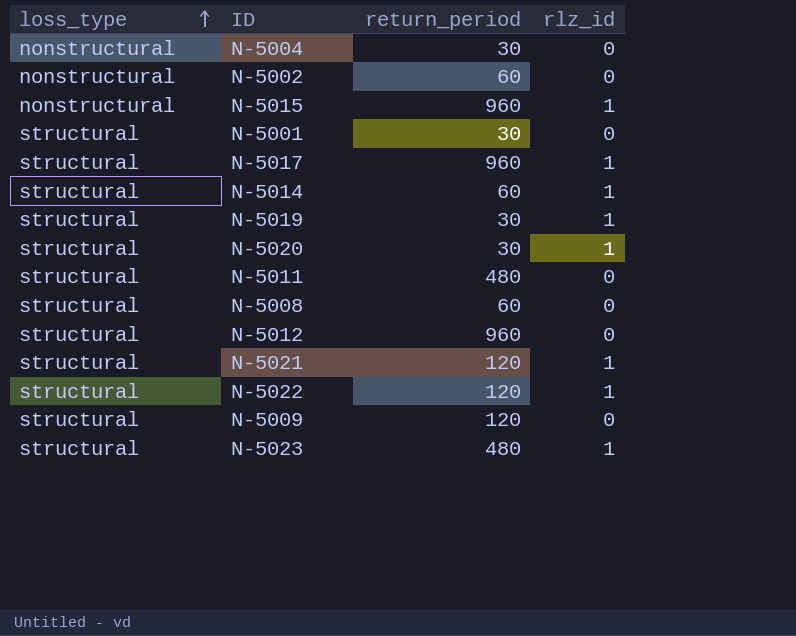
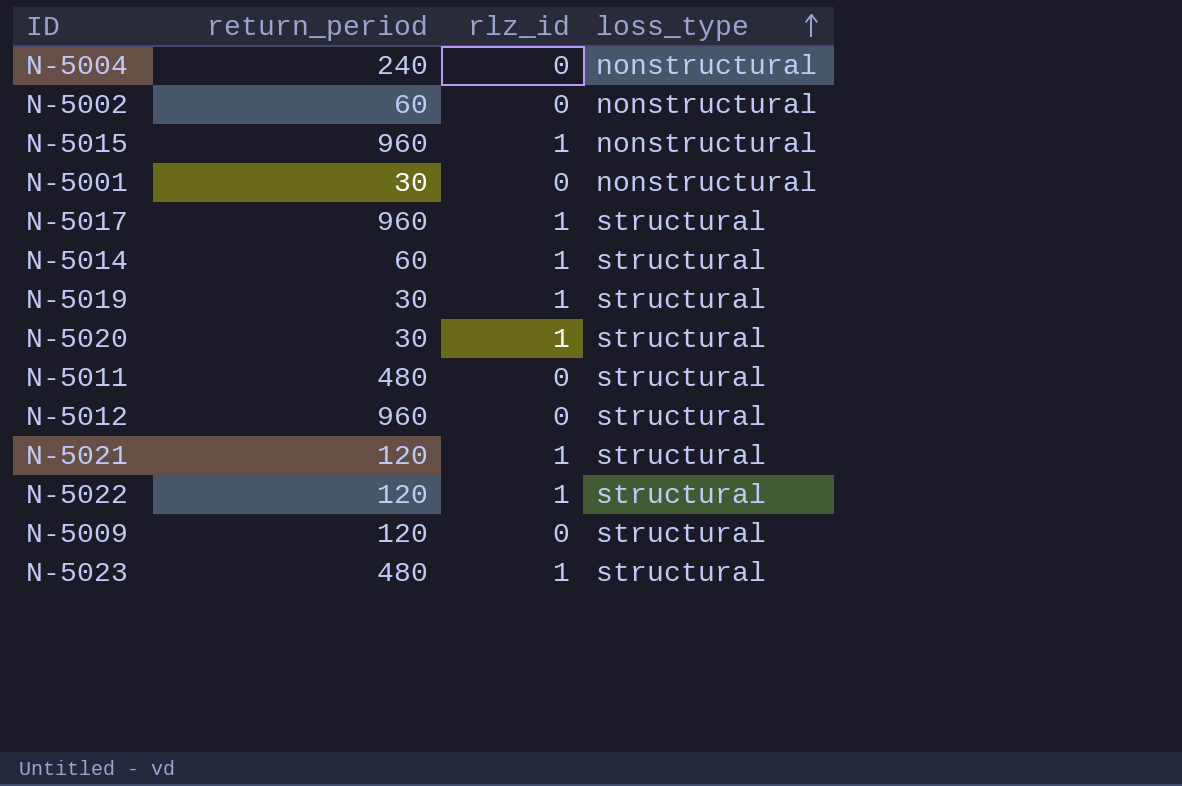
column loss_type | position: 1 -> 4
row N-5008: structural | 60 | 0 -> none
N-5004 | return_period: 30 -> 240
N-5001 | loss_type: structural -> nonstructural

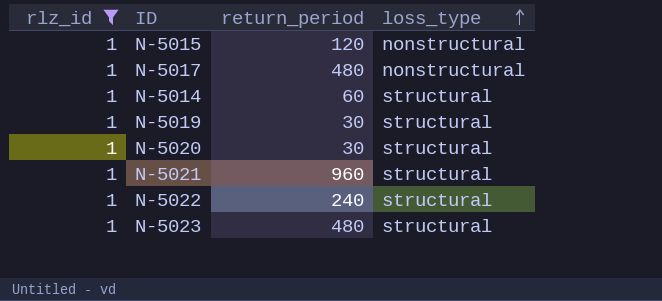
filter: none -> rlz_id = 1
column rlz_id | position: 3 -> 1
N-5015 | return_period: 960 -> 120
N-5017 | return_period: 960 -> 480
N-5017 | loss_type: structural -> nonstructural
N-5021 | return_period: 120 -> 960
N-5022 | return_period: 120 -> 240

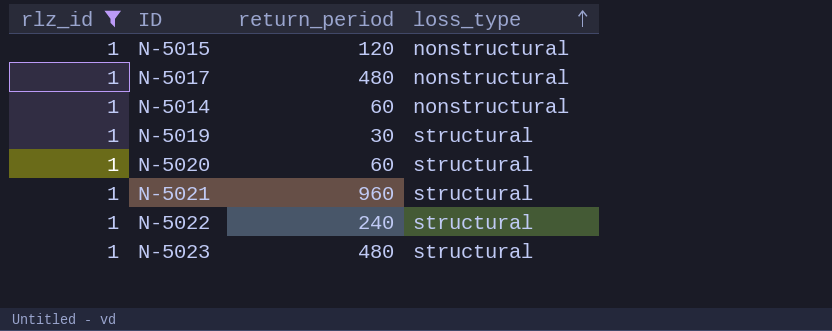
N-5014 | loss_type: structural -> nonstructural
N-5020 | return_period: 30 -> 60

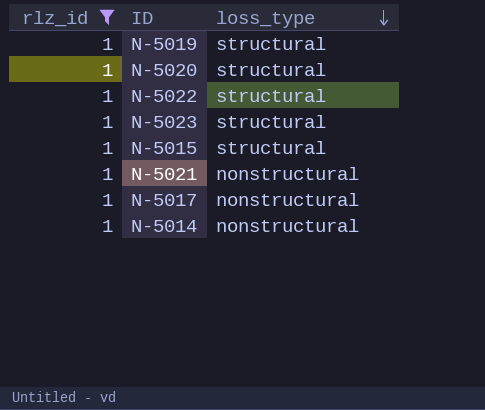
row order: loss_type ascending -> loss_type descending
column return_period | position: 3 -> none
N-5015 | loss_type: nonstructural -> structural
N-5021 | loss_type: structural -> nonstructural

